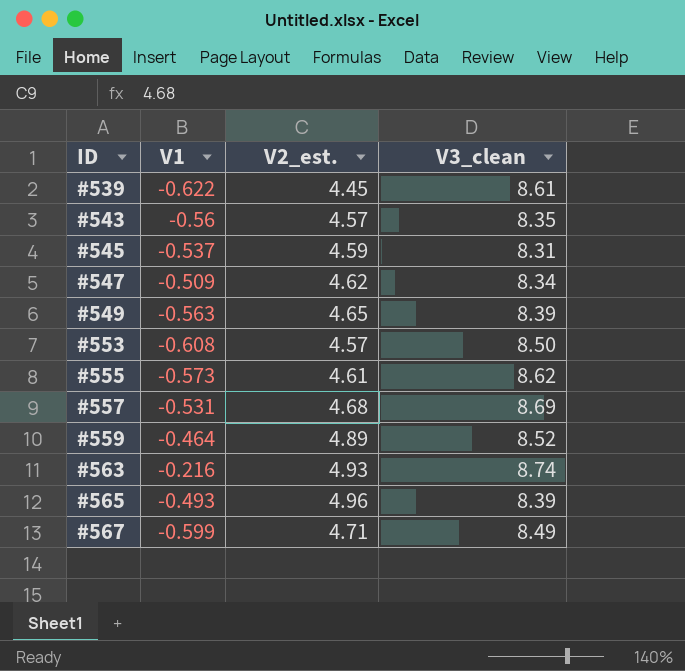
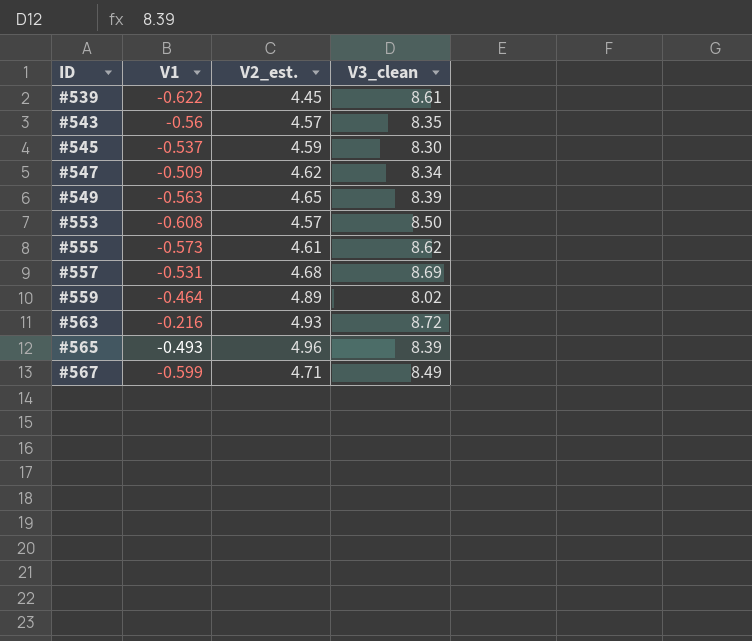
#545 | V3_clean: 8.31 -> 8.30
#559 | V3_clean: 8.52 -> 8.02
#563 | V3_clean: 8.74 -> 8.72

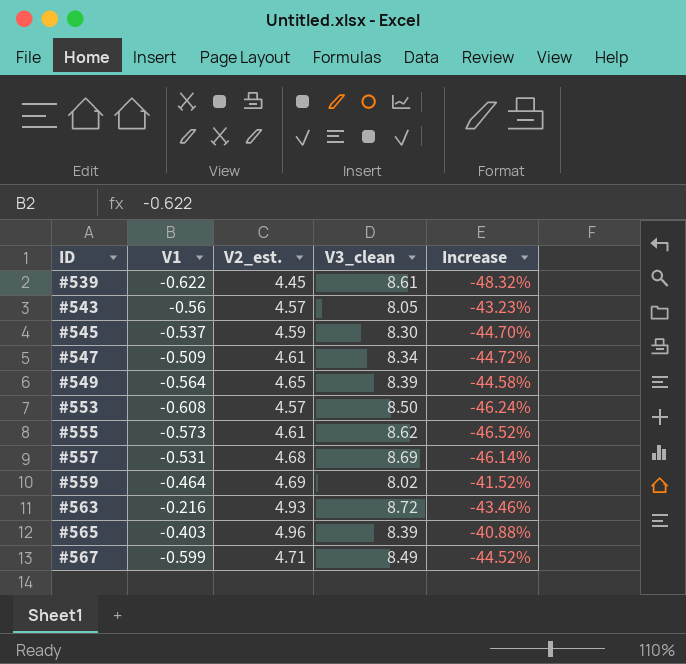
column Increase | formula: none -> ([V2_est.] - [V3_clean]) / [V3_clean]
#543 | V3_clean: 8.35 -> 8.05
#547 | V2_est.: 4.62 -> 4.61
#549 | V1: -0.563 -> -0.564
#559 | V2_est.: 4.89 -> 4.69
#565 | V1: -0.493 -> -0.403

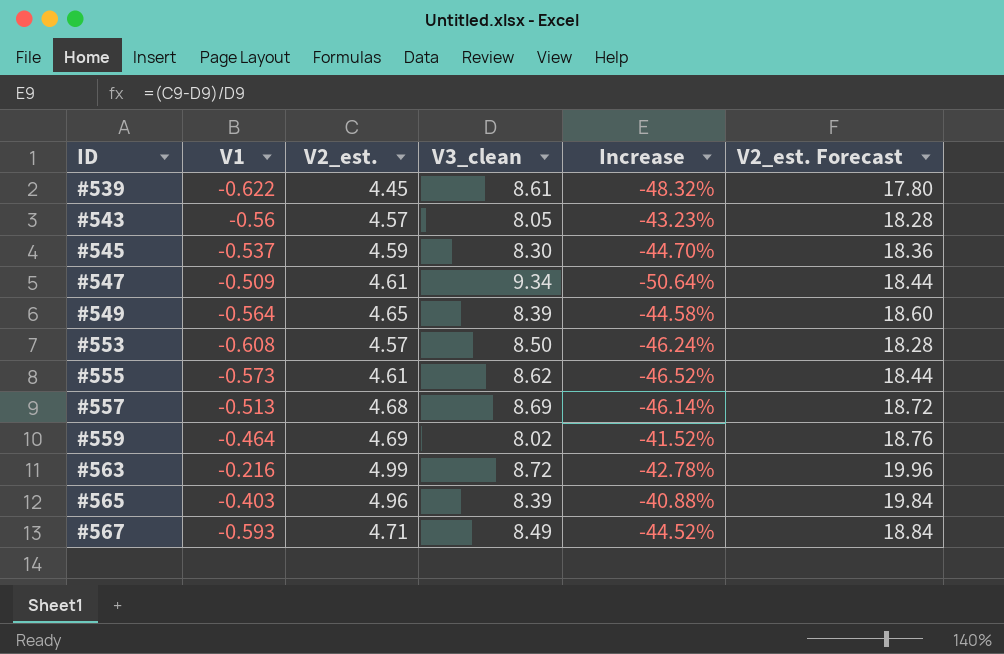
column V2_est. Forecast | formula: none -> [V2_est.] * 4
#547 | V3_clean: 8.34 -> 9.34
#547 | Increase: -44.72% -> -50.64%
#557 | V1: -0.531 -> -0.513
#563 | V2_est.: 4.93 -> 4.99
#563 | Increase: -43.46% -> -42.78%
#567 | V1: -0.599 -> -0.593

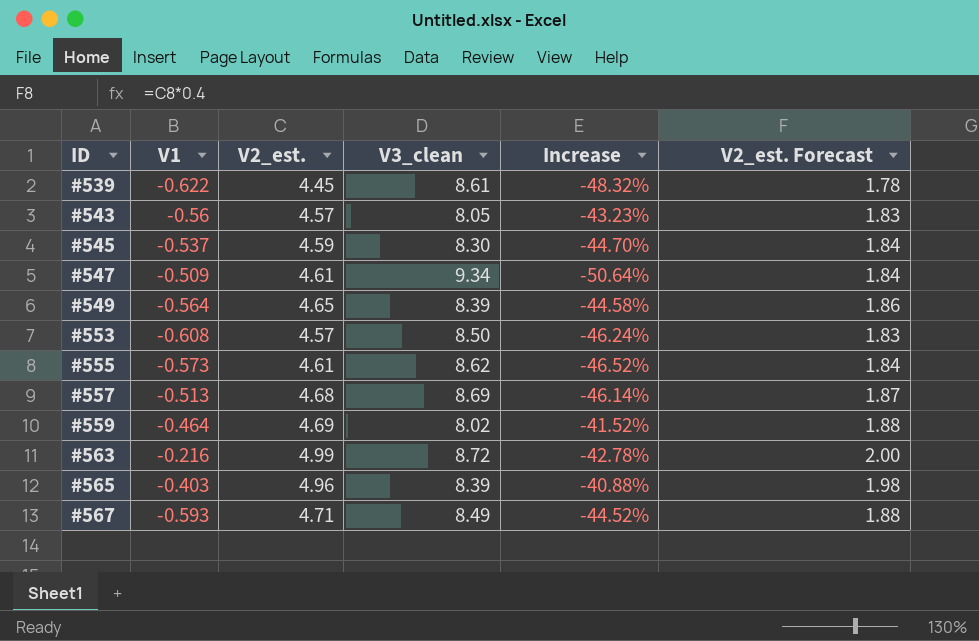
column V2_est. Forecast | formula: [V2_est.] * 4 -> [V2_est.] * 0.4

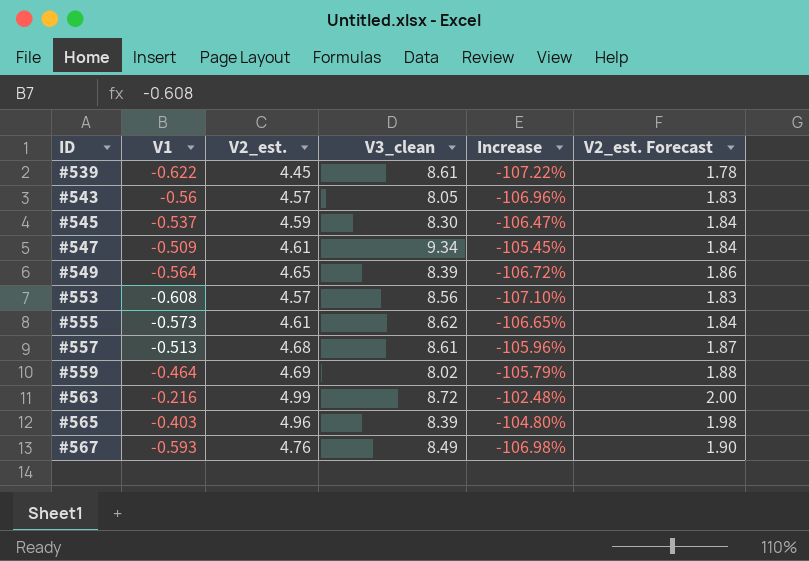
column Increase | formula: ([V2_est.] - [V3_clean]) / [V3_clean] -> ([V1] - [V3_clean]) / [V3_clean]
#553 | V3_clean: 8.50 -> 8.56
#557 | V3_clean: 8.69 -> 8.61
#567 | V2_est.: 4.71 -> 4.76
#567 | V2_est. Forecast: 1.88 -> 1.90

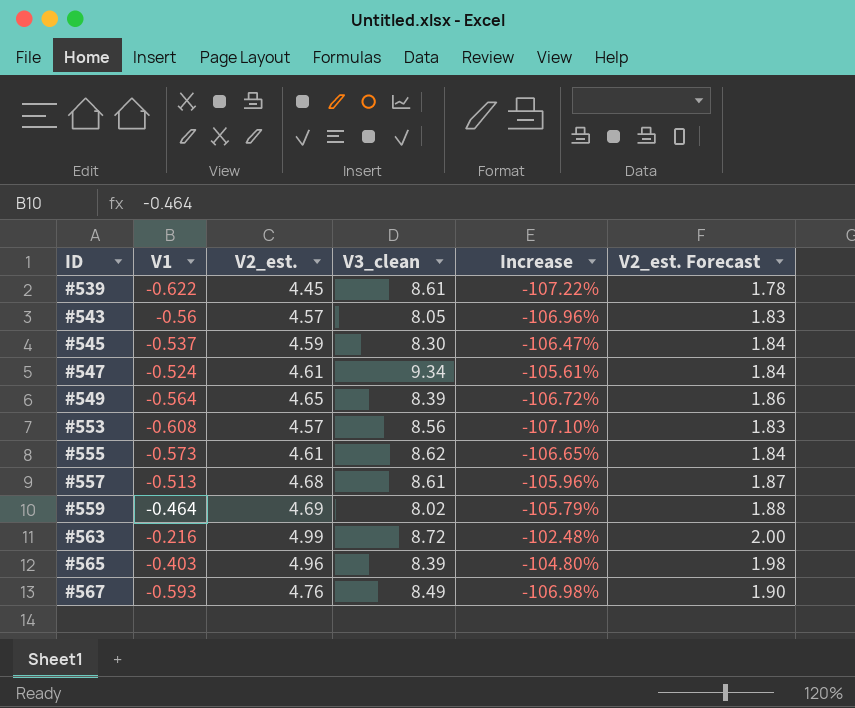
#547 | V1: -0.509 -> -0.524
#547 | Increase: -105.45% -> -105.61%

